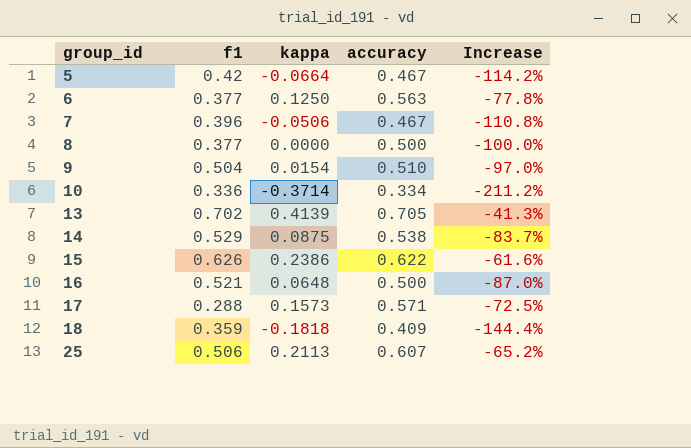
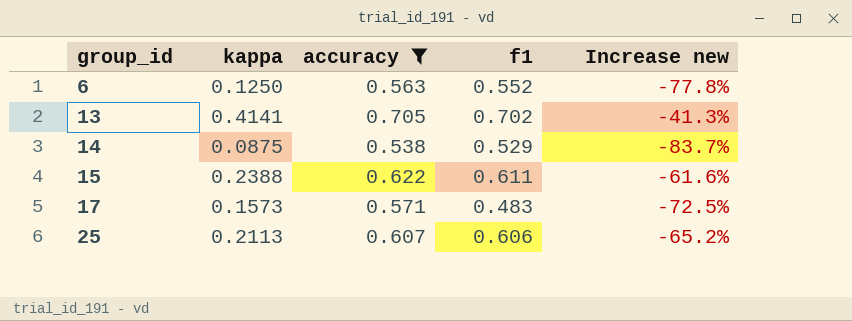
filter: none -> accuracy >= 0.538
column f1 | position: 2 -> 4
column name: Increase -> Increase new
6 | f1: 0.377 -> 0.552
13 | kappa: 0.4139 -> 0.4141
15 | kappa: 0.2386 -> 0.2388
15 | f1: 0.626 -> 0.611
17 | f1: 0.288 -> 0.483
25 | f1: 0.506 -> 0.606

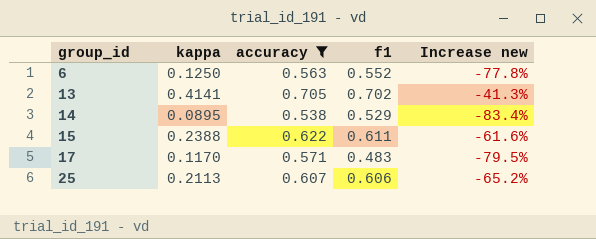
14 | kappa: 0.0875 -> 0.0895
14 | Increase new: -83.7% -> -83.4%
17 | kappa: 0.1573 -> 0.1170
17 | Increase new: -72.5% -> -79.5%

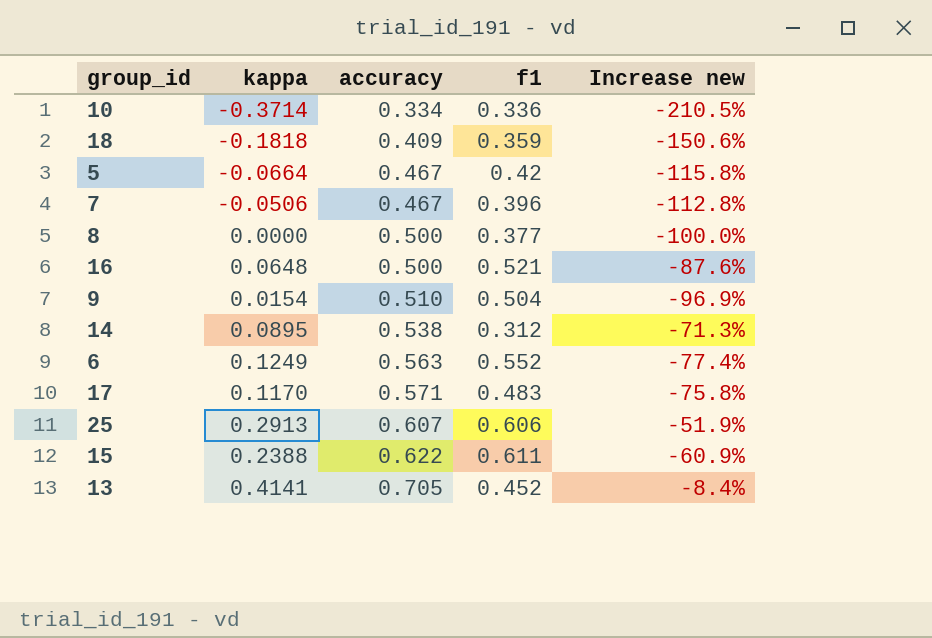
filter: accuracy >= 0.538 -> none
row order: group_id ascending -> accuracy ascending
column Increase new | formula: ([kappa] - [accuracy]) / [accuracy] -> ([kappa] - [f1]) / [f1]
14 | f1: 0.529 -> 0.312
6 | kappa: 0.1250 -> 0.1249
25 | kappa: 0.2113 -> 0.2913
13 | f1: 0.702 -> 0.452

